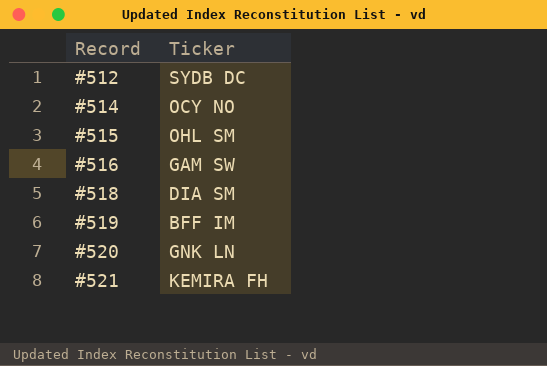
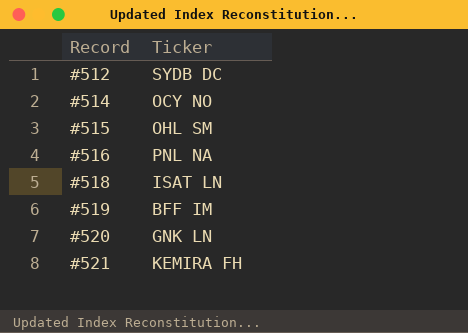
#516 | Ticker: GAM SW -> PNL NA
#518 | Ticker: DIA SM -> ISAT LN

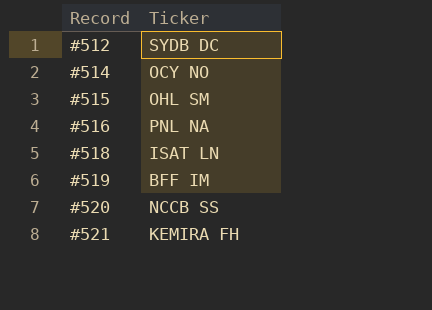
#520 | Ticker: GNK LN -> NCCB SS

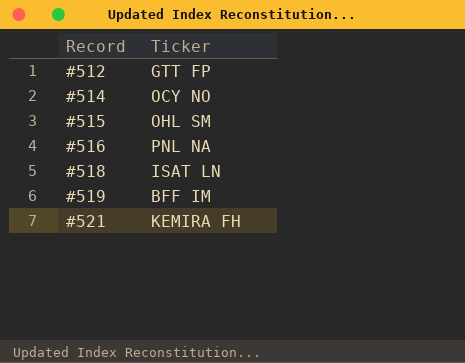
row #520: NCCB SS -> none
#512 | Ticker: SYDB DC -> GTT FP

